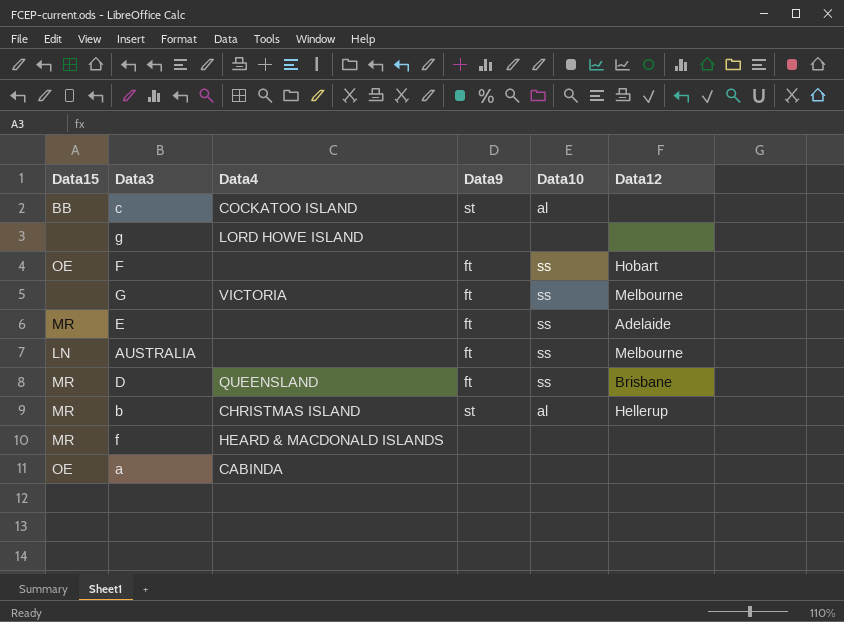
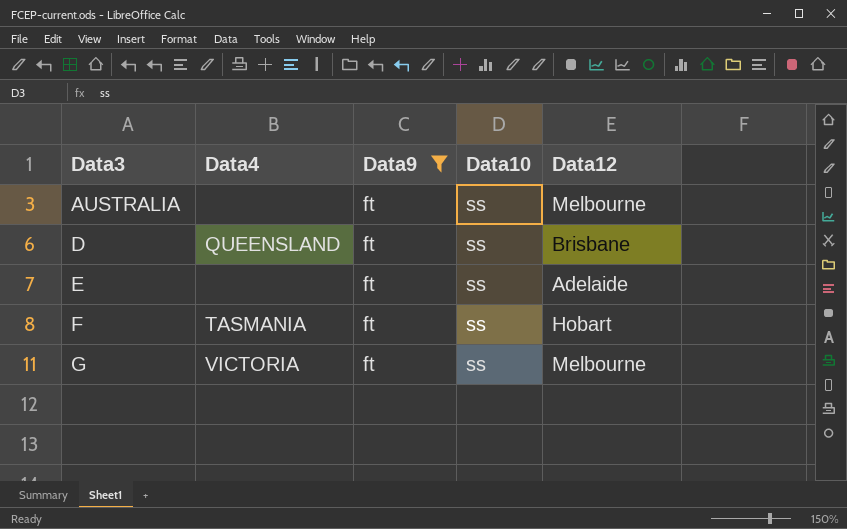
filter: none -> Data9 = ft
row order: none -> Data3 ascending
column Data15 | position: 1 -> none
F | Data4: none -> TASMANIA

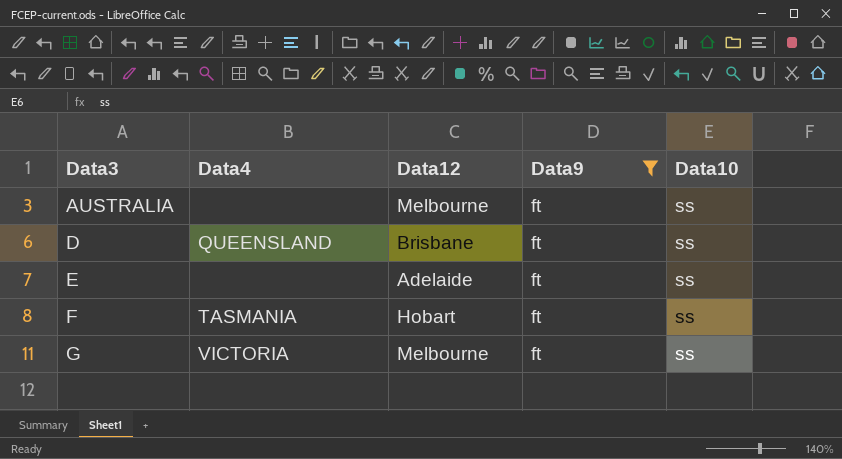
column Data12 | position: 5 -> 3

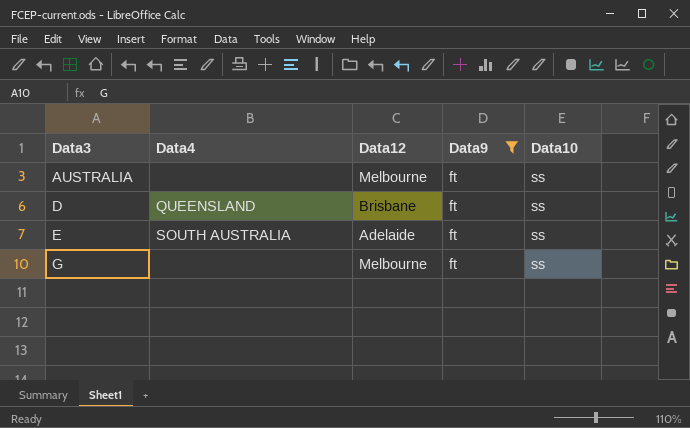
row F: TASMANIA | Hobart | ft | ss -> none
E | Data4: none -> SOUTH AUSTRALIA
G | Data4: VICTORIA -> none

